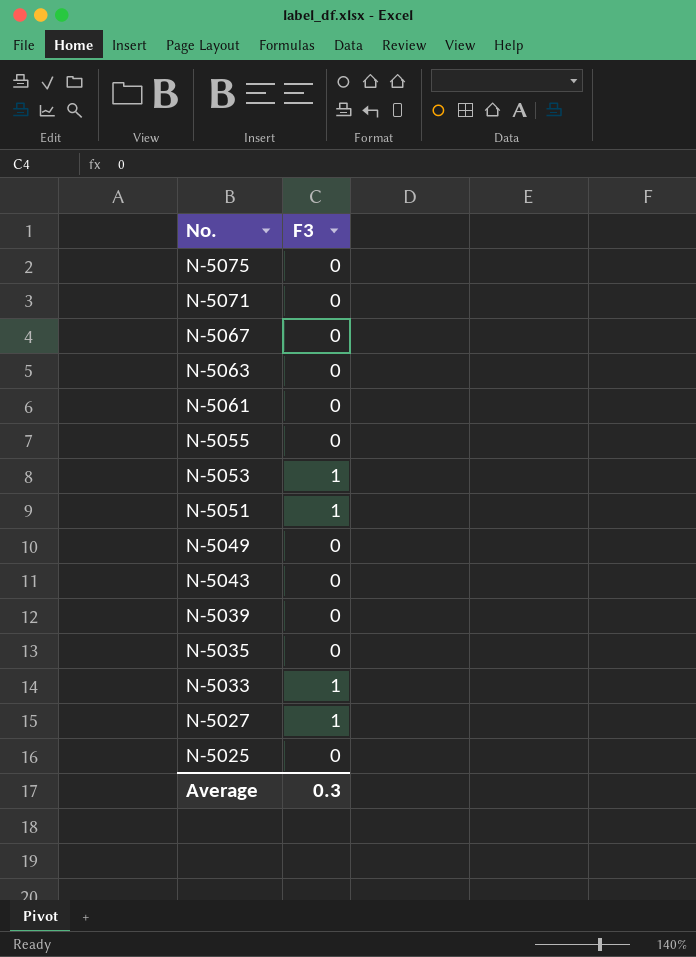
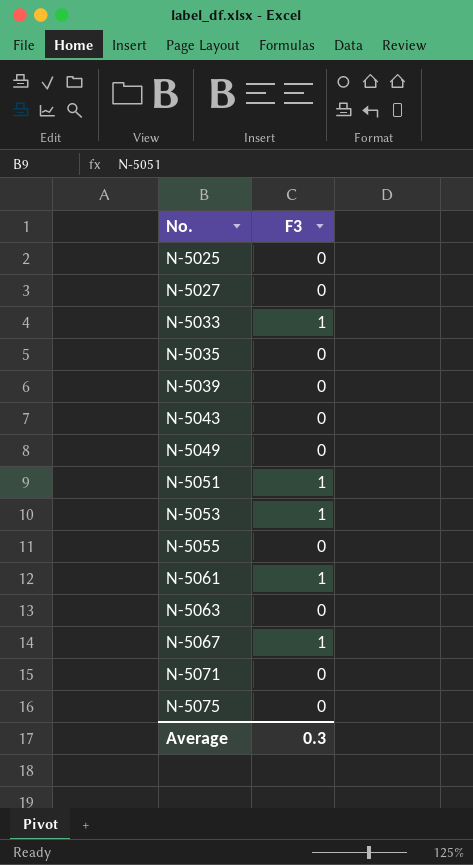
row order: No. descending -> No. ascending
N-5027 | F3: 1 -> 0
N-5061 | F3: 0 -> 1
N-5067 | F3: 0 -> 1

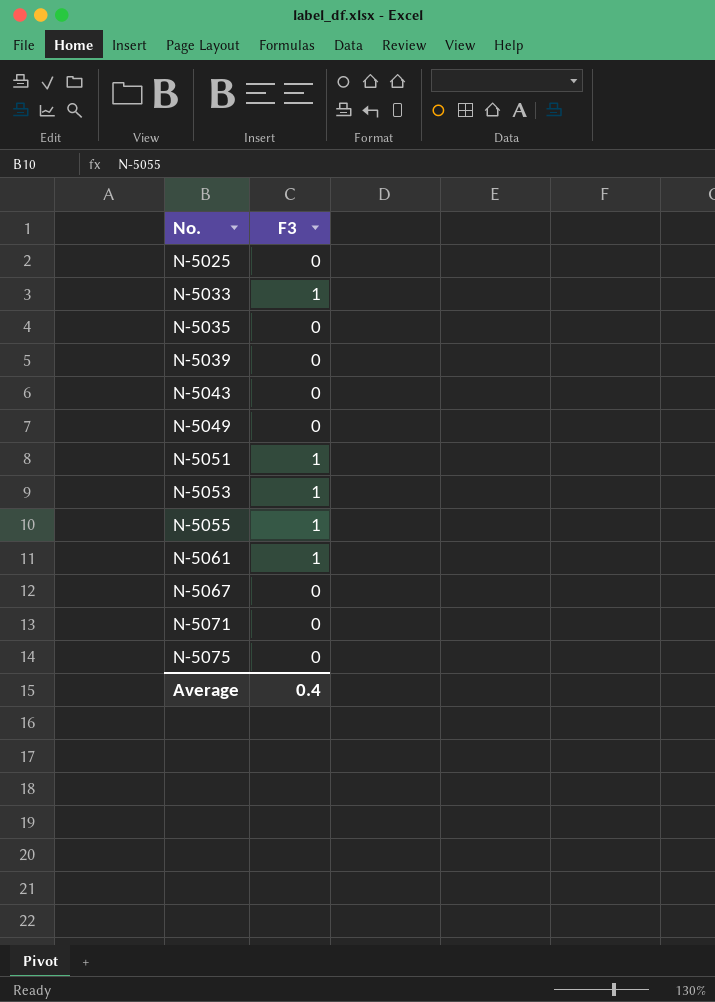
row N-5027: 0 -> none
row N-5063: 0 -> none
N-5055 | F3: 0 -> 1
N-5067 | F3: 1 -> 0
Average | F3: 0.3 -> 0.4

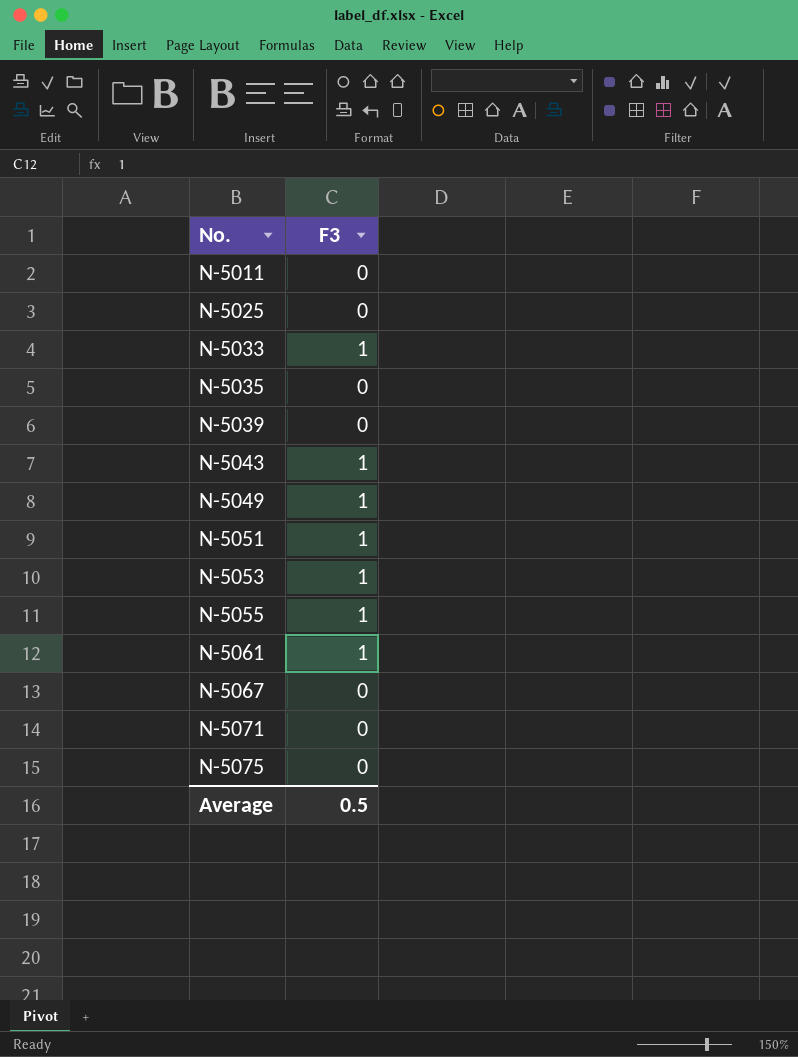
row N-5011: none -> 0
N-5043 | F3: 0 -> 1
N-5049 | F3: 0 -> 1
Average | F3: 0.4 -> 0.5

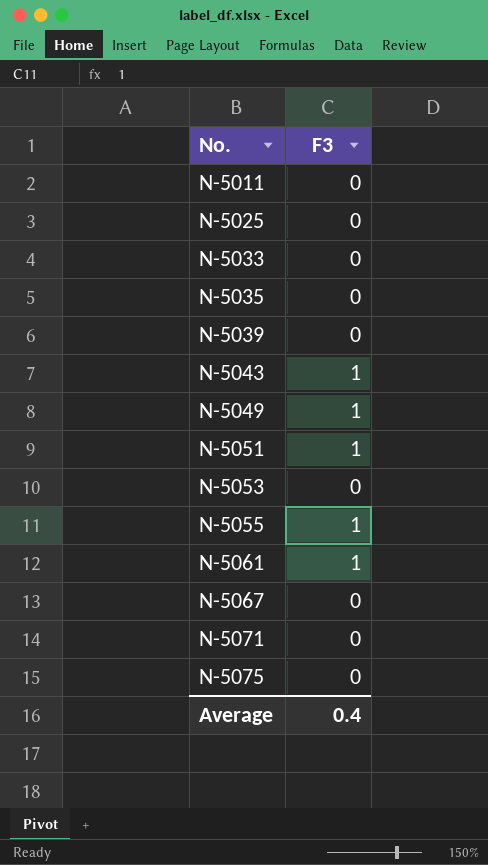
N-5033 | F3: 1 -> 0
N-5053 | F3: 1 -> 0
Average | F3: 0.5 -> 0.4

